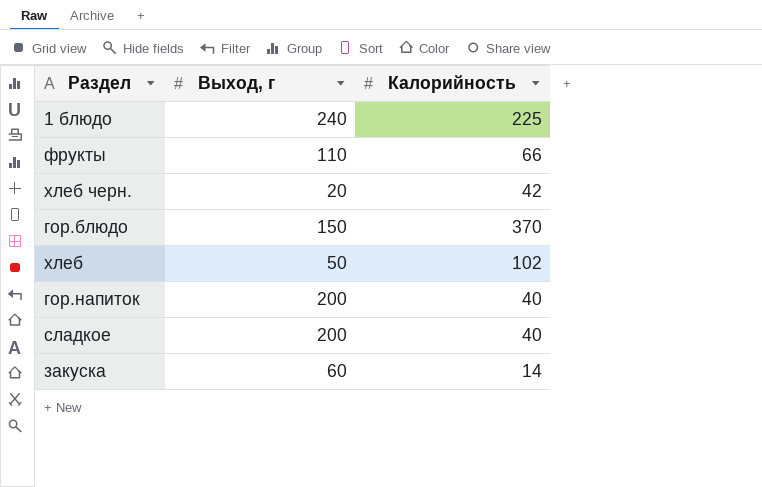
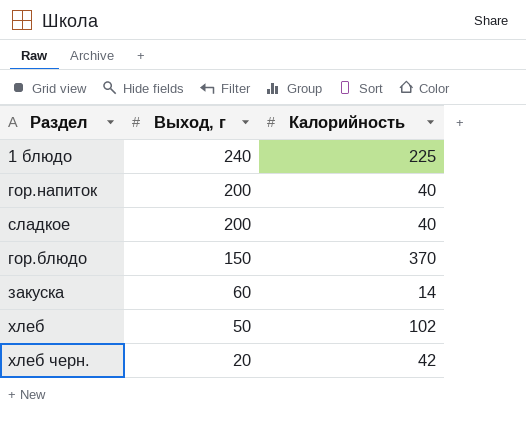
row order: none -> Выход, г descending
row фрукты: 110 | 66 -> none

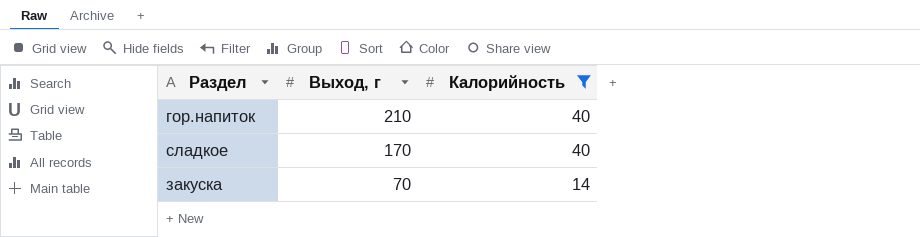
filter: none -> Калорийность <= 40
гор.напиток | Выход, г: 200 -> 210
сладкое | Выход, г: 200 -> 170
закуска | Выход, г: 60 -> 70

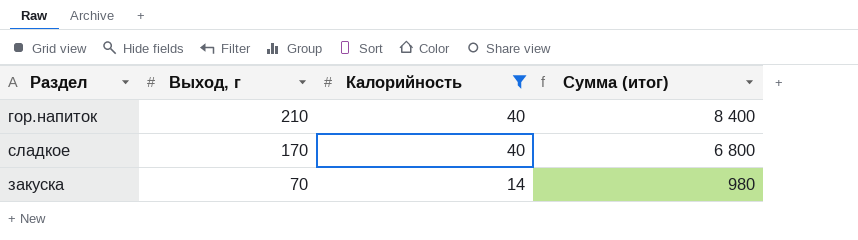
column Сумма (итог) | formula: none -> [Выход, г] * [Калорийность]

